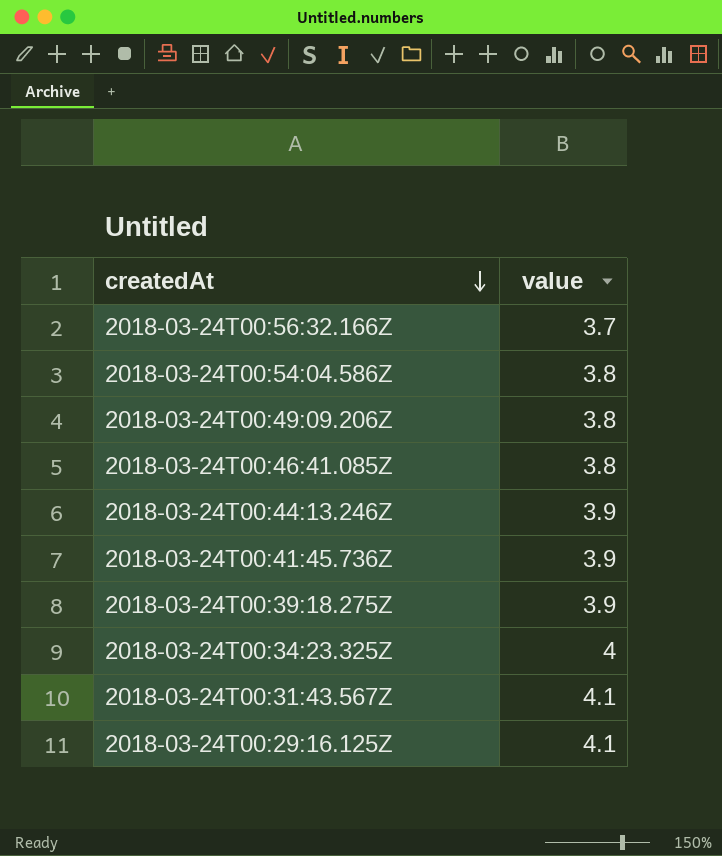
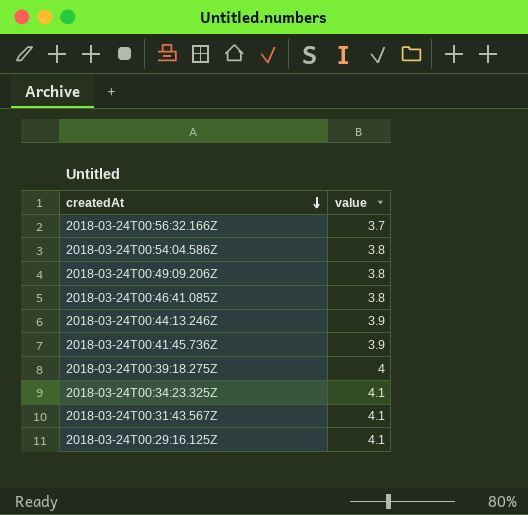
2018-03-24T00:39:18.275Z | value: 3.9 -> 4
2018-03-24T00:34:23.325Z | value: 4 -> 4.1

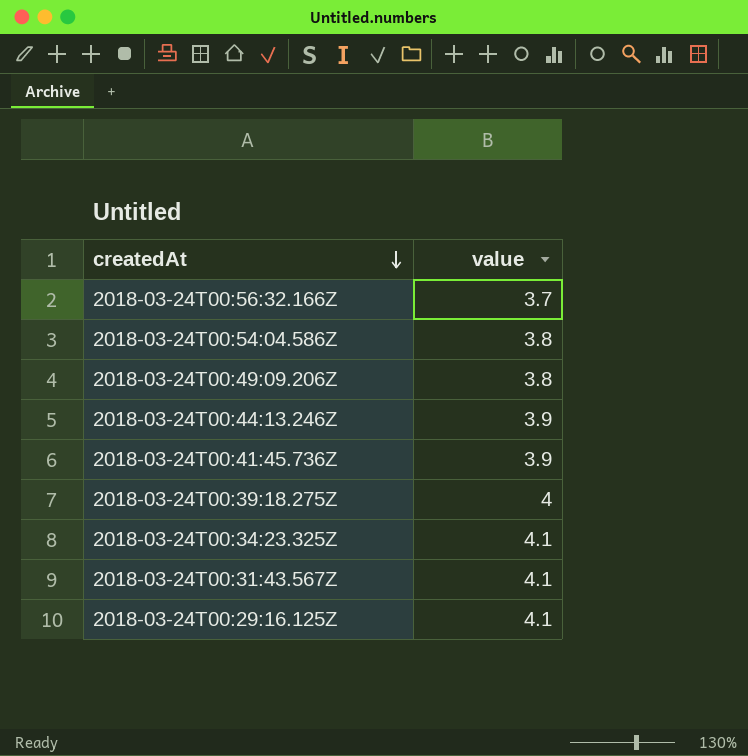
row 2018-03-24T00:46:41.085Z: 3.8 -> none

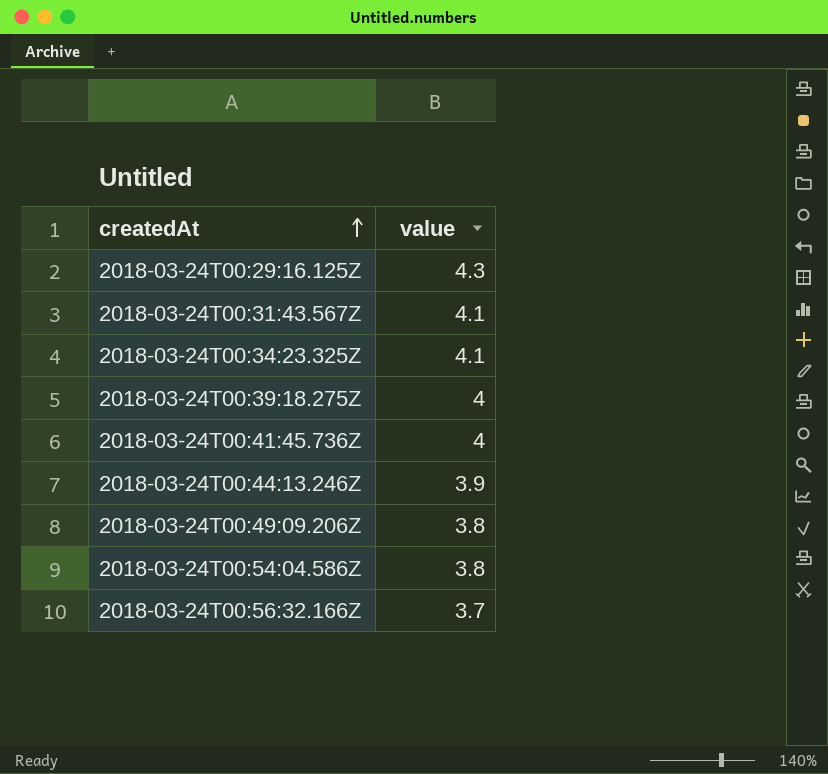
row order: createdAt descending -> createdAt ascending
2018-03-24T00:29:16.125Z | value: 4.1 -> 4.3
2018-03-24T00:41:45.736Z | value: 3.9 -> 4

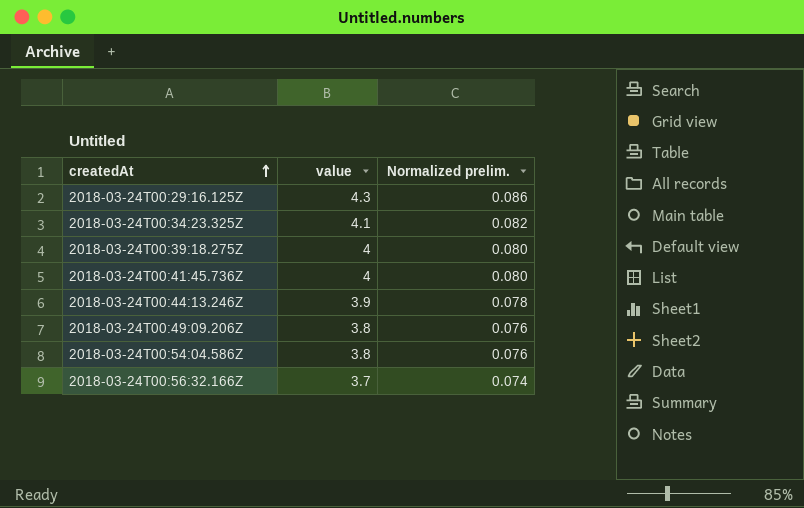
column Normalized prelim. | formula: none -> [value] * 0.02
row 2018-03-24T00:31:43.567Z: 4.1 -> none

